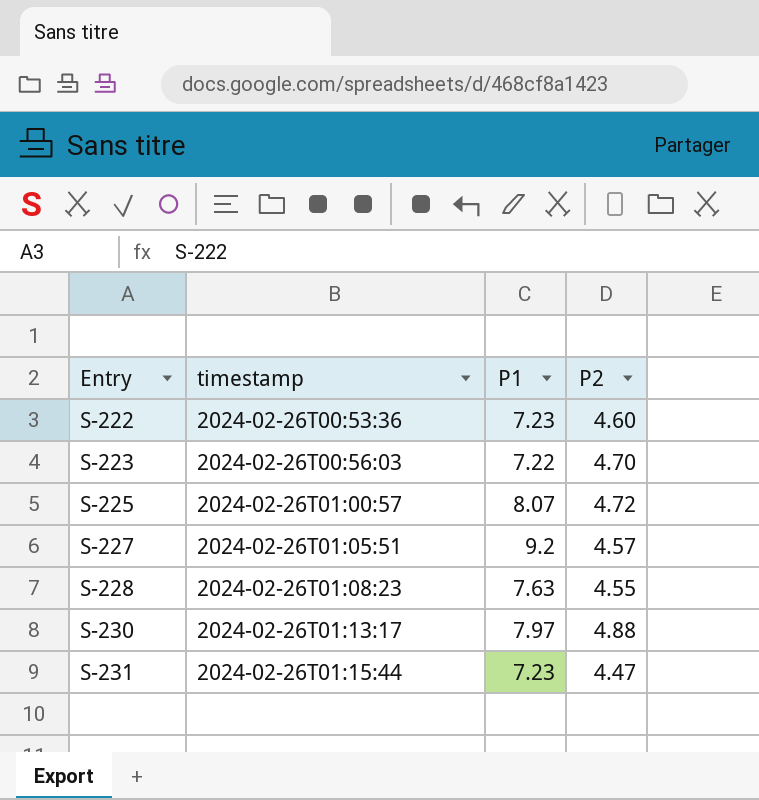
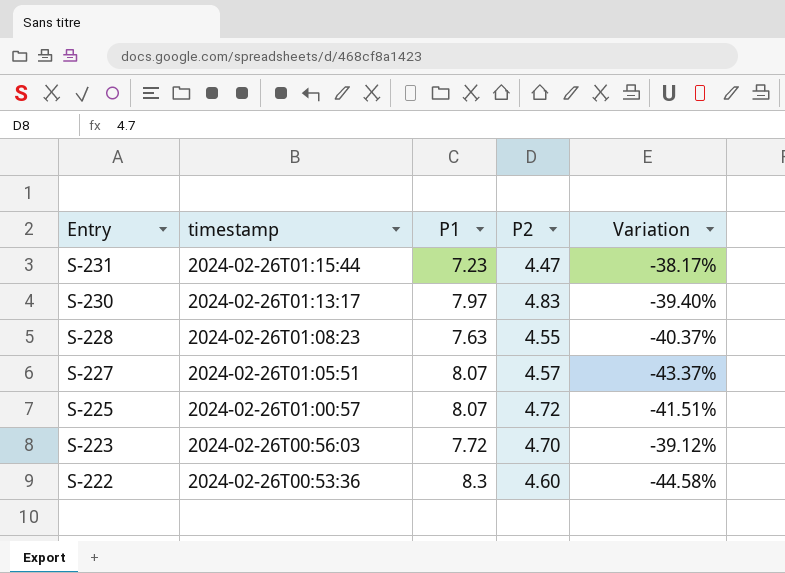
row order: Entry ascending -> Entry descending
column Variation | formula: none -> ([P2] - [P1]) / [P1]
S-230 | P2: 4.88 -> 4.83
S-227 | P1: 9.2 -> 8.07
S-223 | P1: 7.22 -> 7.72
S-222 | P1: 7.23 -> 8.3

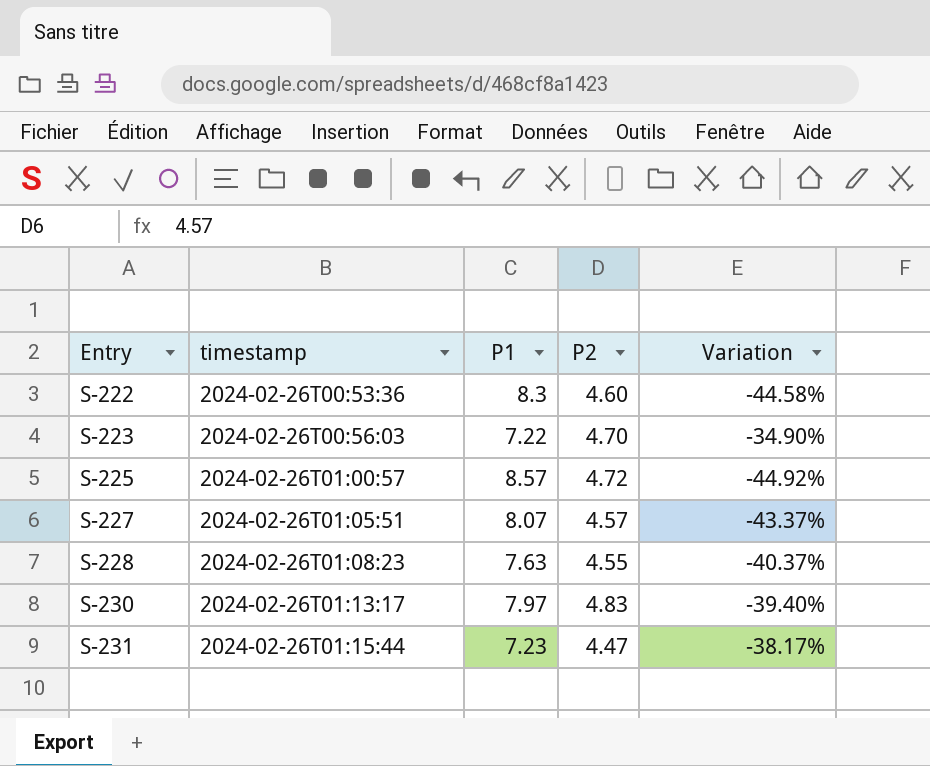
row order: Entry descending -> Entry ascending
S-223 | P1: 7.72 -> 7.22
S-223 | Variation: -39.12% -> -34.90%
S-225 | P1: 8.07 -> 8.57
S-225 | Variation: -41.51% -> -44.92%

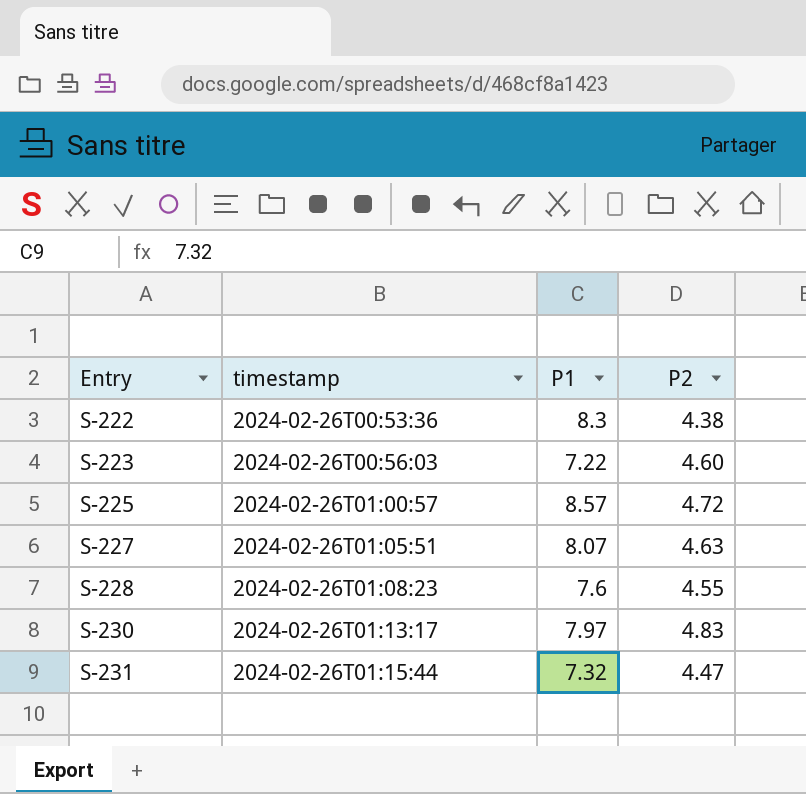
column Variation | formula: ([P2] - [P1]) / [P1] -> none
S-222 | P2: 4.60 -> 4.38
S-223 | P2: 4.70 -> 4.60
S-227 | P2: 4.57 -> 4.63
S-228 | P1: 7.63 -> 7.6
S-231 | P1: 7.23 -> 7.32

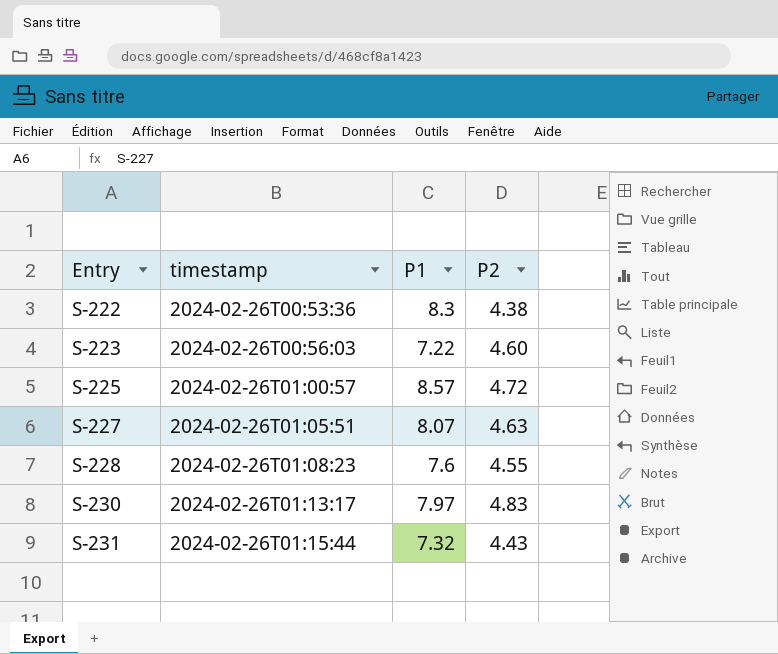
S-231 | P2: 4.47 -> 4.43

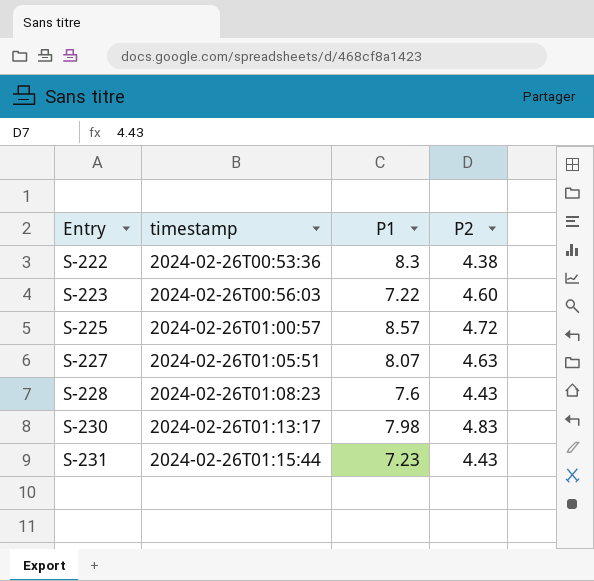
S-228 | P2: 4.55 -> 4.43
S-230 | P1: 7.97 -> 7.98
S-231 | P1: 7.32 -> 7.23

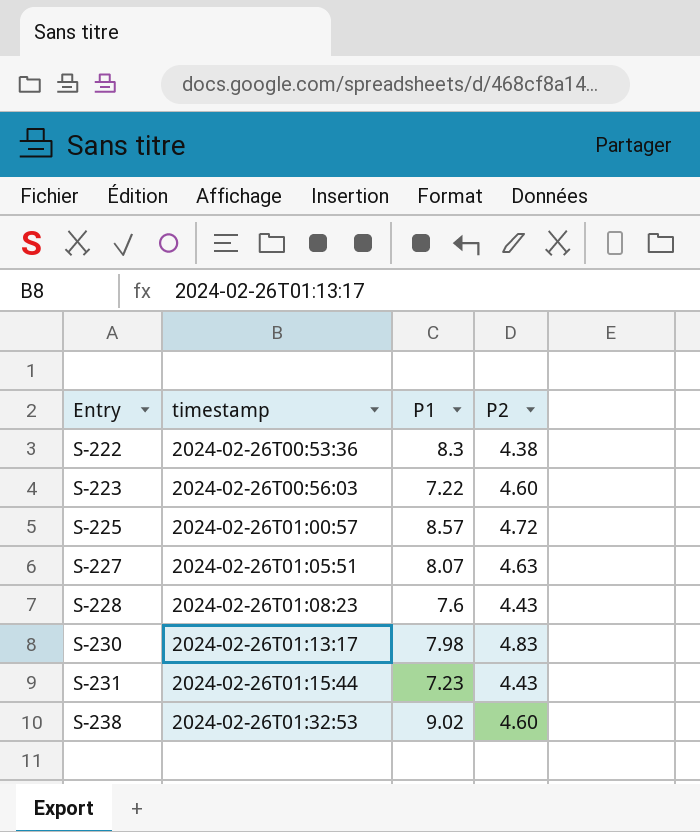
row S-238: none -> 2024-02-26T01:32:53 | 9.02 | 4.60

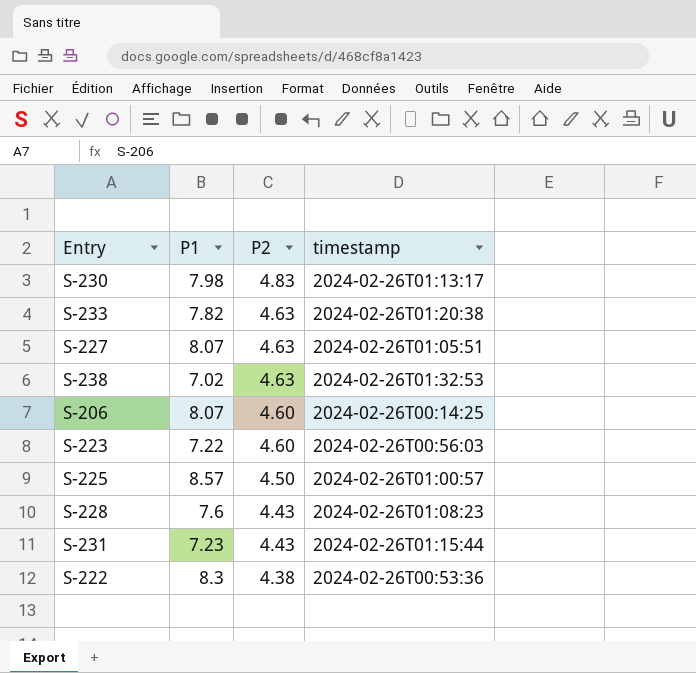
row order: Entry ascending -> P2 descending
column timestamp | position: 2 -> 4
row S-233: none -> 7.82 | 4.63 | 2024-02-26T01:20:38
S-238 | P1: 9.02 -> 7.02
S-238 | P2: 4.60 -> 4.63
row S-206: none -> 8.07 | 4.60 | 2024-02-26T00:14:25
S-225 | P2: 4.72 -> 4.50

